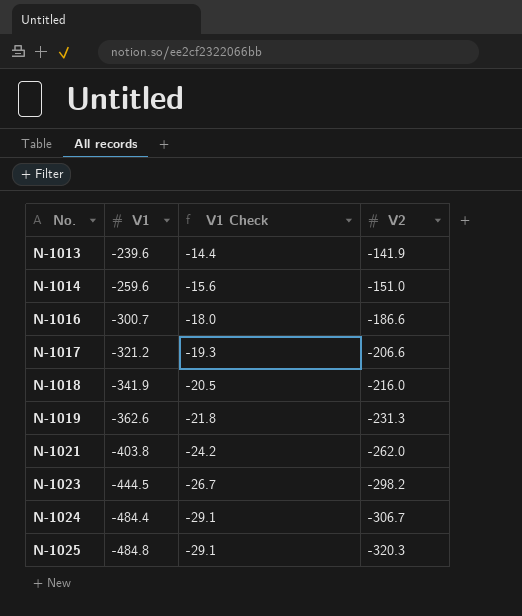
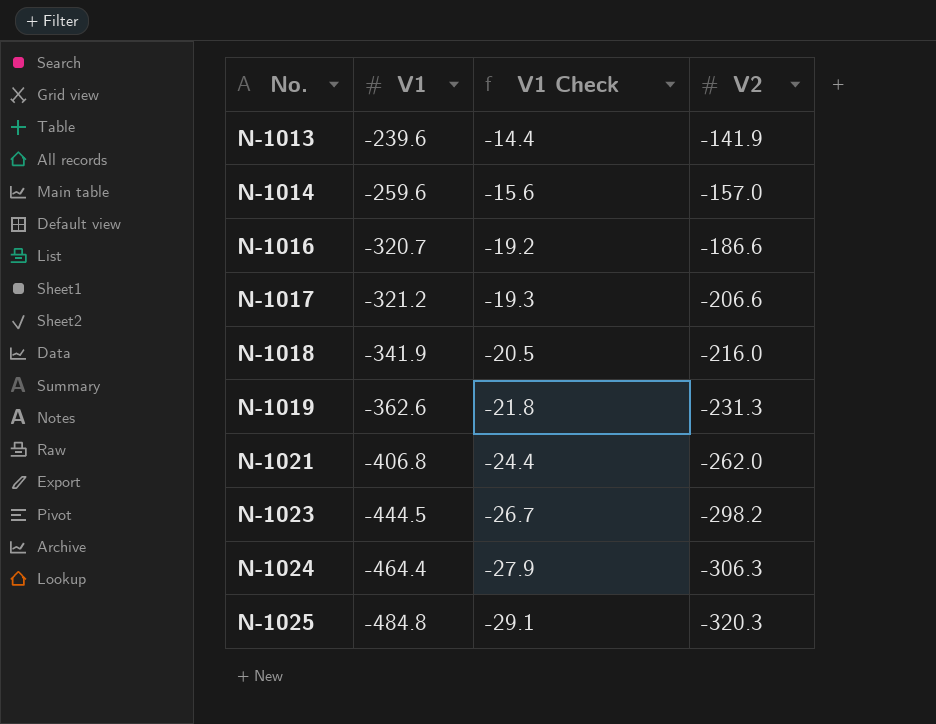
N-1014 | V2: -151.0 -> -157.0
N-1016 | V1: -300.7 -> -320.7
N-1016 | V1 Check: -18.0 -> -19.2
N-1021 | V1: -403.8 -> -406.8
N-1021 | V1 Check: -24.2 -> -24.4
N-1024 | V1: -484.4 -> -464.4
N-1024 | V1 Check: -29.1 -> -27.9
N-1024 | V2: -306.7 -> -306.3

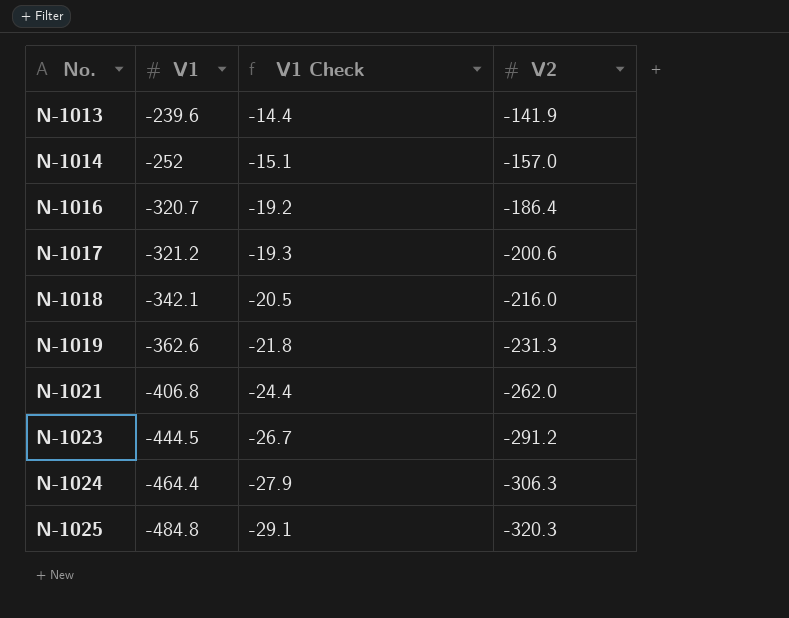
N-1014 | V1: -259.6 -> -252
N-1014 | V1 Check: -15.6 -> -15.1
N-1016 | V2: -186.6 -> -186.4
N-1017 | V2: -206.6 -> -200.6
N-1018 | V1: -341.9 -> -342.1
N-1023 | V2: -298.2 -> -291.2

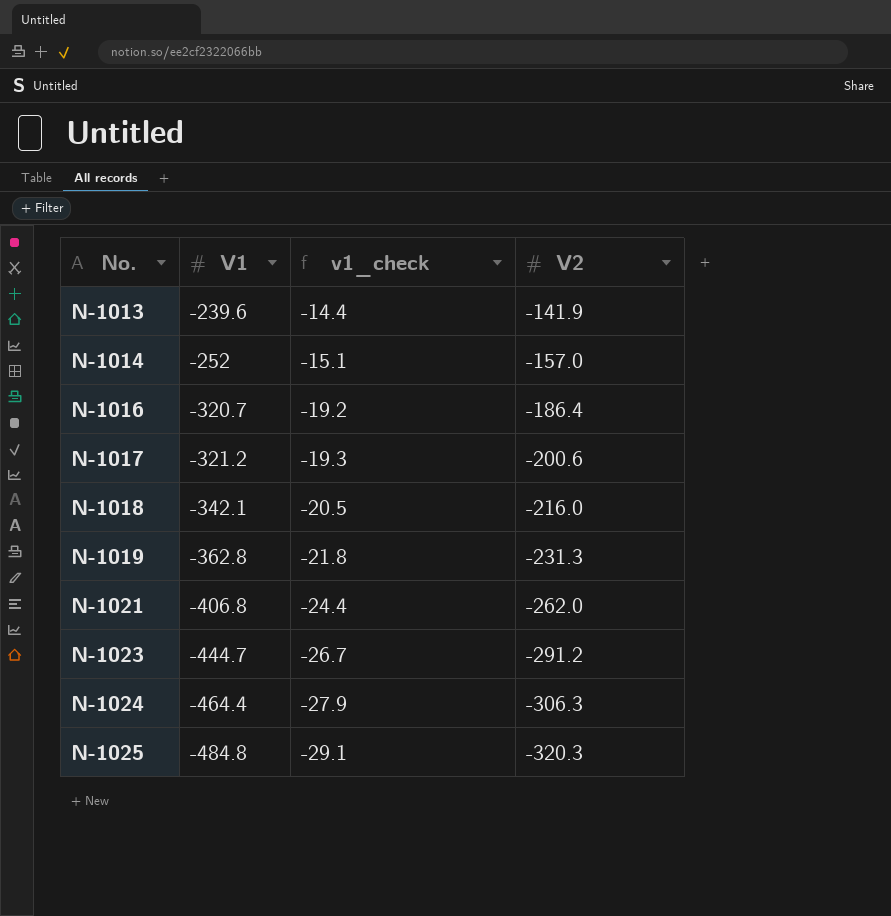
column name: V1 Check -> v1_check
N-1019 | V1: -362.6 -> -362.8
N-1023 | V1: -444.5 -> -444.7

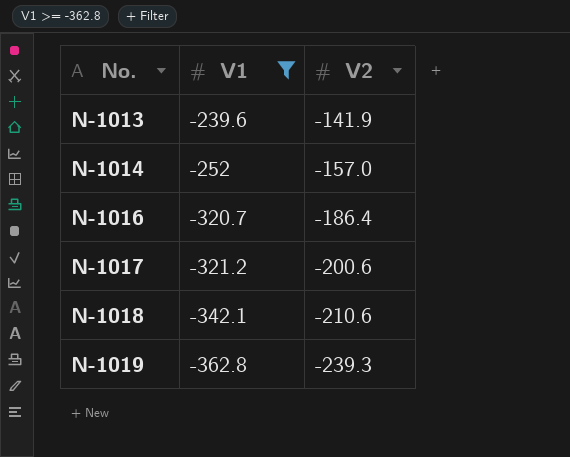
filter: none -> V1 >= -362.8
column v1_check | formula: [V1] * 0.06 -> none
N-1018 | V2: -216.0 -> -210.6
N-1019 | V2: -231.3 -> -239.3

